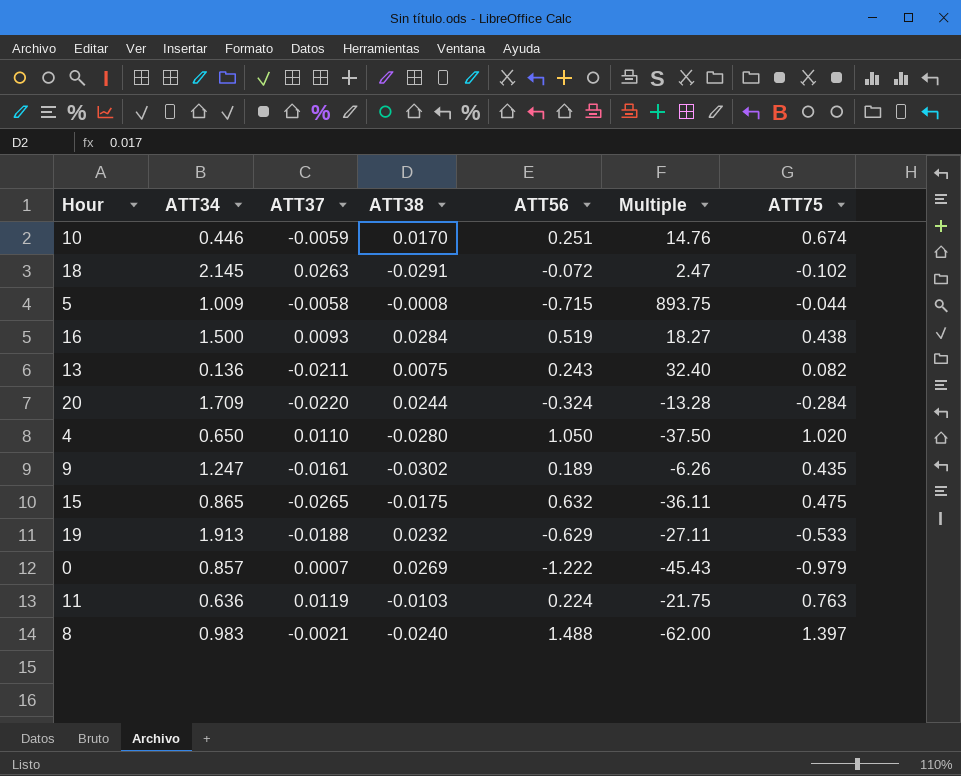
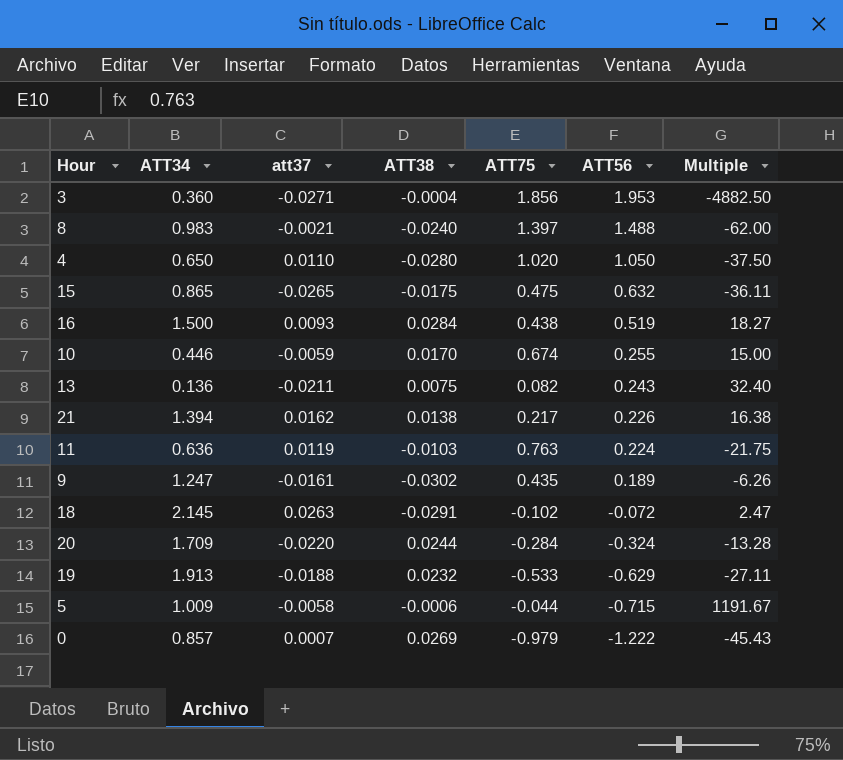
row order: none -> ATT56 descending
column name: ATT37 -> att37
column ATT75 | position: 7 -> 5
row 3: none -> 0.360 | -0.0271 | -0.0004 | 1.856 | 1.953 | -4882.50
10 | ATT56: 0.251 -> 0.255
10 | Multiple: 14.76 -> 15.00
row 21: none -> 1.394 | 0.0162 | 0.0138 | 0.217 | 0.226 | 16.38
5 | ATT38: -0.0008 -> -0.0006
5 | Multiple: 893.75 -> 1191.67

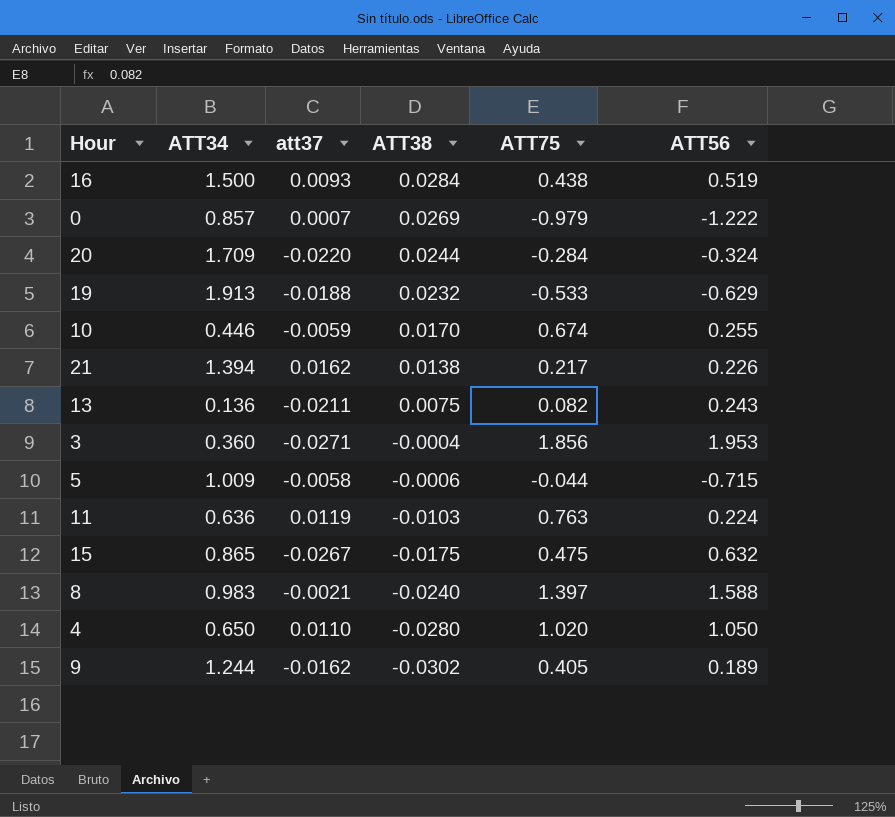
row order: ATT56 descending -> ATT38 descending
column Multiple | formula: [ATT56] / [ATT38] -> none
row 18: 2.145 | 0.0263 | -0.0291 | -0.102 | -0.072 | 2.47 -> none
15 | att37: -0.0265 -> -0.0267
8 | ATT56: 1.488 -> 1.588
9 | ATT34: 1.247 -> 1.244
9 | att37: -0.0161 -> -0.0162
9 | ATT75: 0.435 -> 0.405

